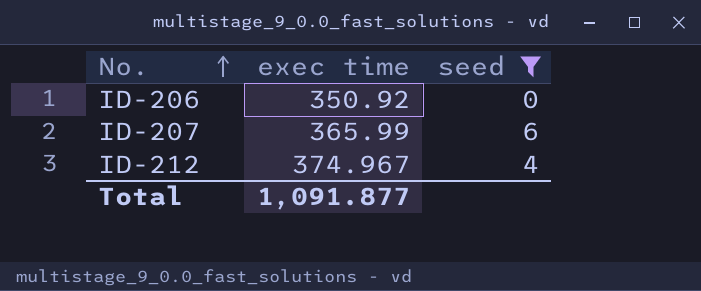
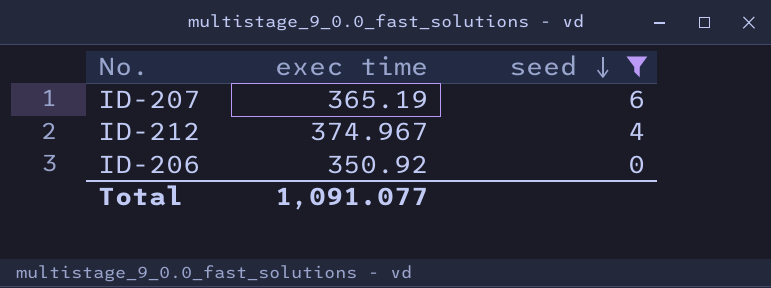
row order: No. ascending -> seed descending
ID-207 | exec time: 365.99 -> 365.19
Total | exec time: 1,091.877 -> 1,091.077

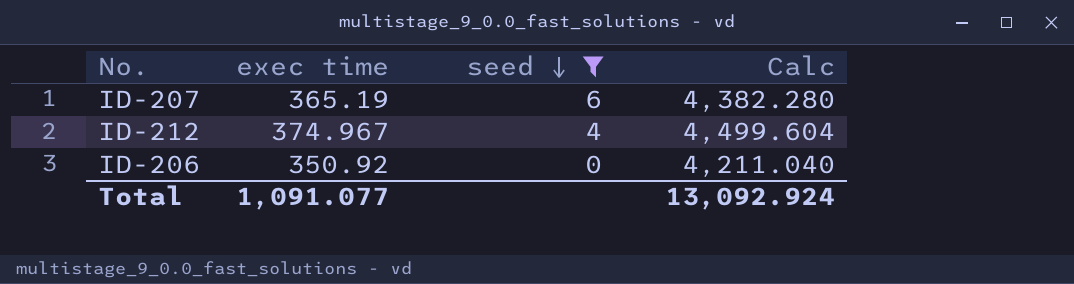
column Calc | formula: none -> [exec time] * 12

